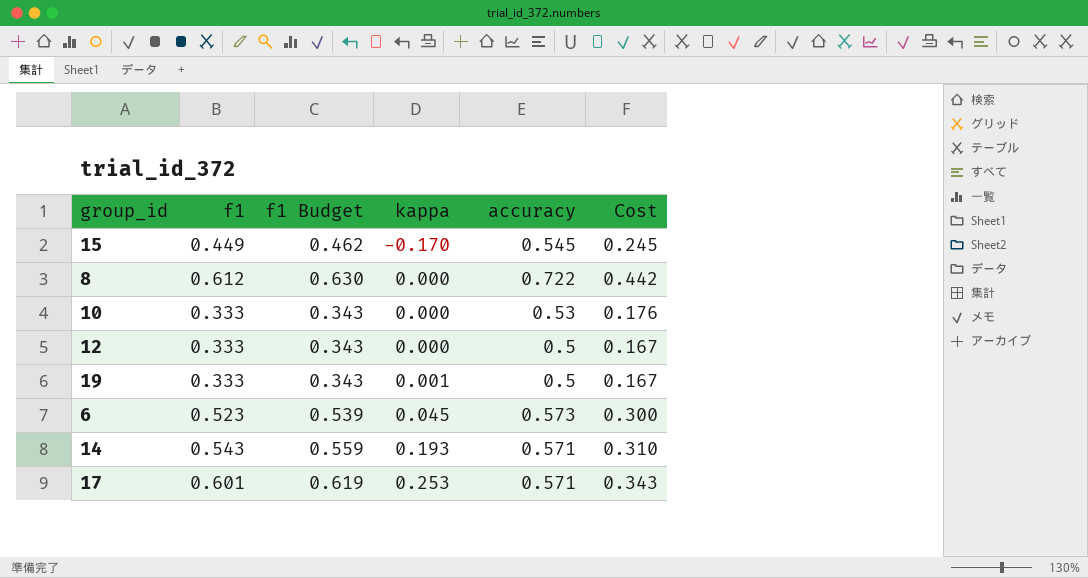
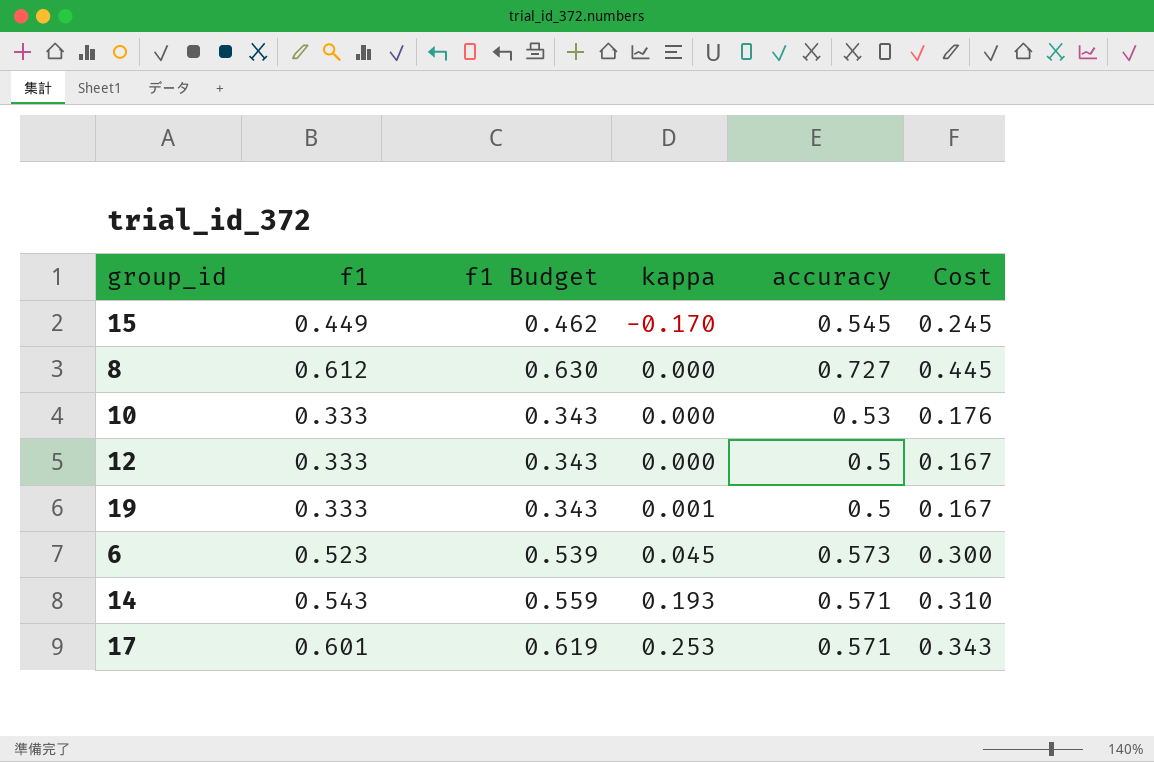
8 | accuracy: 0.722 -> 0.727
8 | Cost: 0.442 -> 0.445

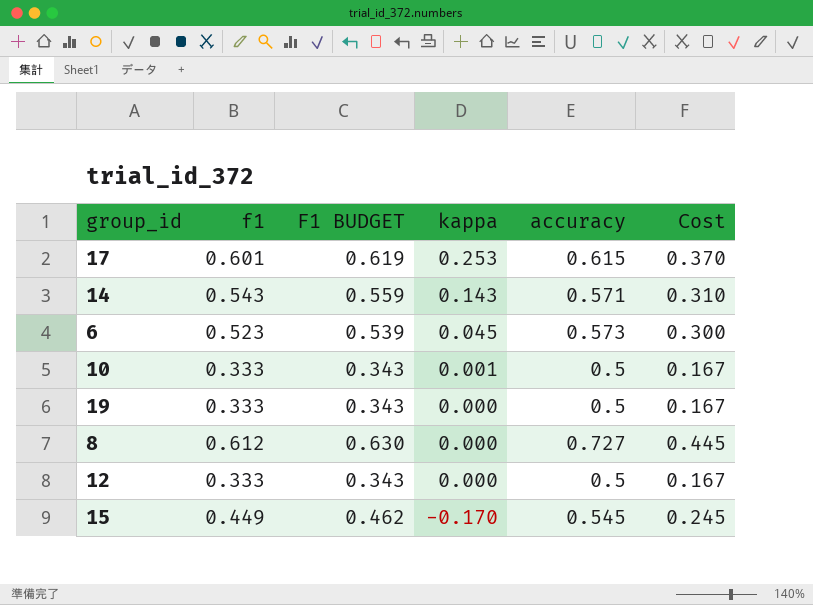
row order: kappa ascending -> kappa descending
column name: f1 Budget -> F1 BUDGET
17 | accuracy: 0.571 -> 0.615
17 | Cost: 0.343 -> 0.370
14 | kappa: 0.193 -> 0.143
10 | kappa: 0.000 -> 0.001
10 | accuracy: 0.53 -> 0.5
10 | Cost: 0.176 -> 0.167
19 | kappa: 0.001 -> 0.000

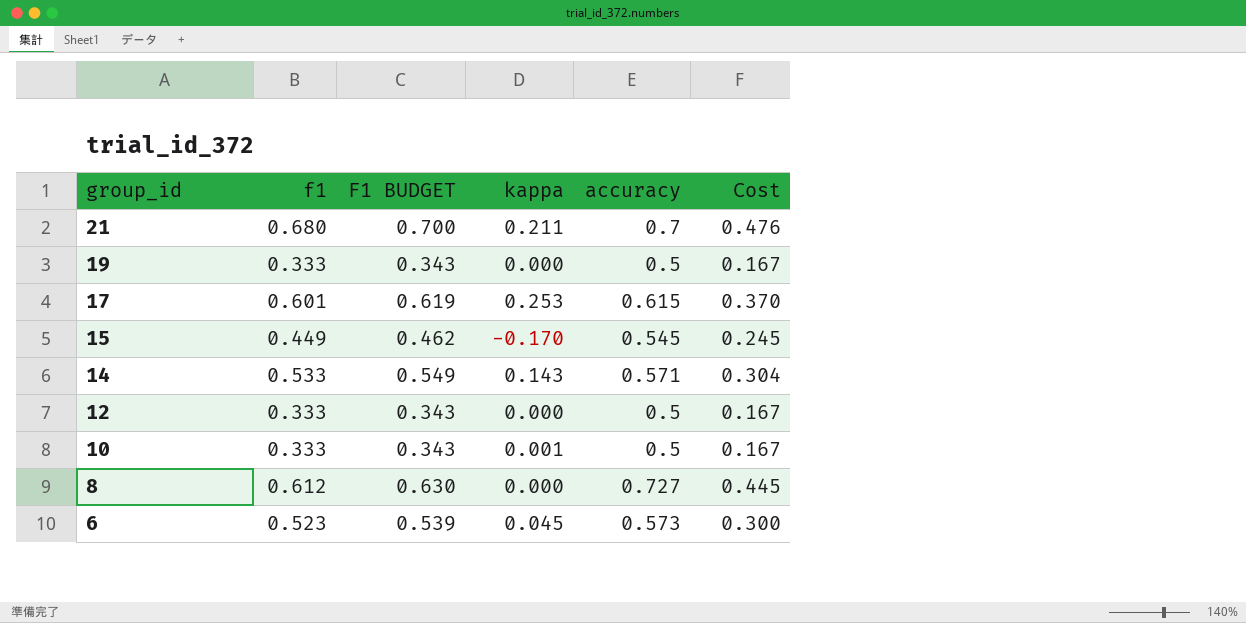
row order: kappa descending -> group_id descending
row 21: none -> 0.680 | 0.700 | 0.211 | 0.7 | 0.476
14 | f1: 0.543 -> 0.533
14 | F1 BUDGET: 0.559 -> 0.549
14 | Cost: 0.310 -> 0.304

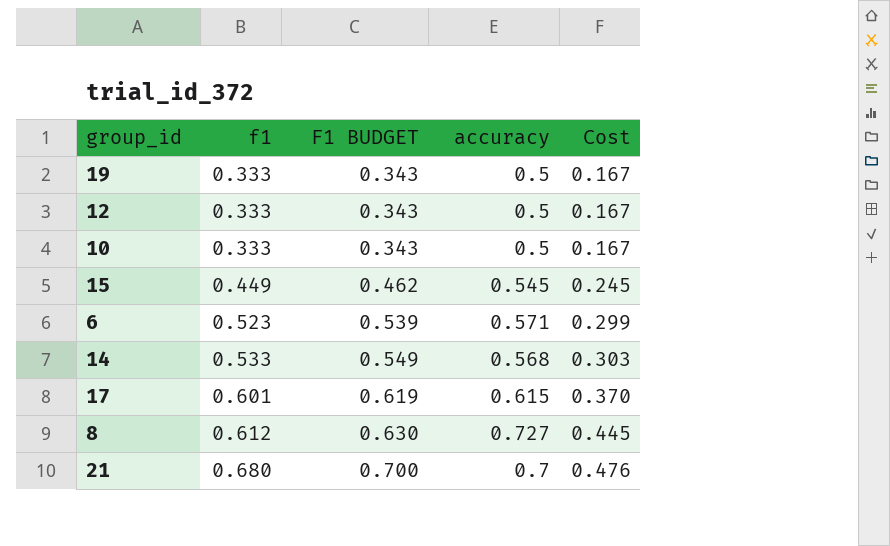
row order: group_id descending -> f1 ascending
column kappa | position: 4 -> none
6 | accuracy: 0.573 -> 0.571
6 | Cost: 0.300 -> 0.299
14 | accuracy: 0.571 -> 0.568
14 | Cost: 0.304 -> 0.303

